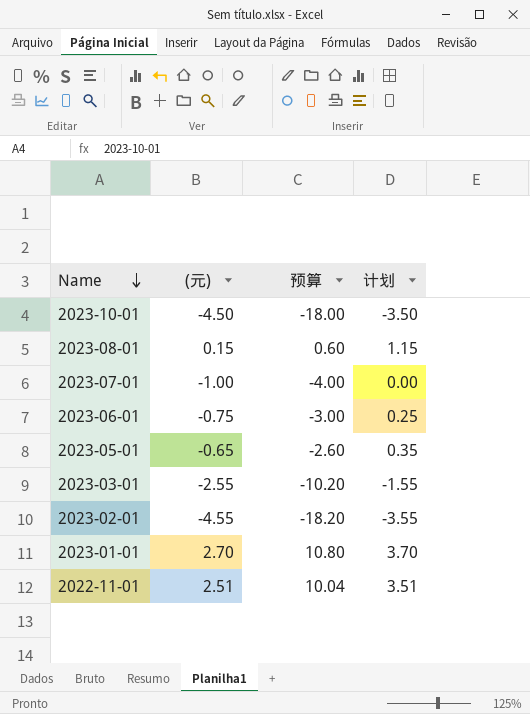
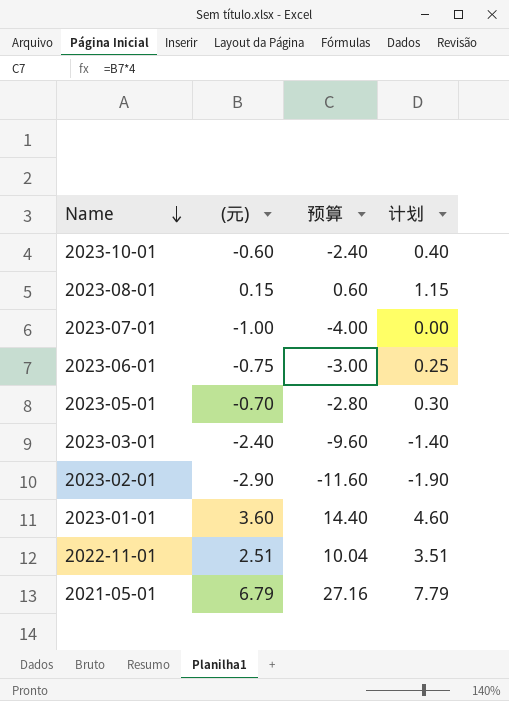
2023-10-01 | (元): -4.50 -> -0.60
2023-10-01 | 预算: -18.00 -> -2.40
2023-10-01 | 计划: -3.50 -> 0.40
2023-05-01 | (元): -0.65 -> -0.70
2023-05-01 | 预算: -2.60 -> -2.80
2023-05-01 | 计划: 0.35 -> 0.30
2023-03-01 | (元): -2.55 -> -2.40
2023-03-01 | 预算: -10.20 -> -9.60
2023-03-01 | 计划: -1.55 -> -1.40
2023-02-01 | (元): -4.55 -> -2.90
2023-02-01 | 预算: -18.20 -> -11.60
2023-02-01 | 计划: -3.55 -> -1.90
2023-01-01 | (元): 2.70 -> 3.60
2023-01-01 | 预算: 10.80 -> 14.40
2023-01-01 | 计划: 3.70 -> 4.60
row 2021-05-01: none -> 6.79 | 27.16 | 7.79

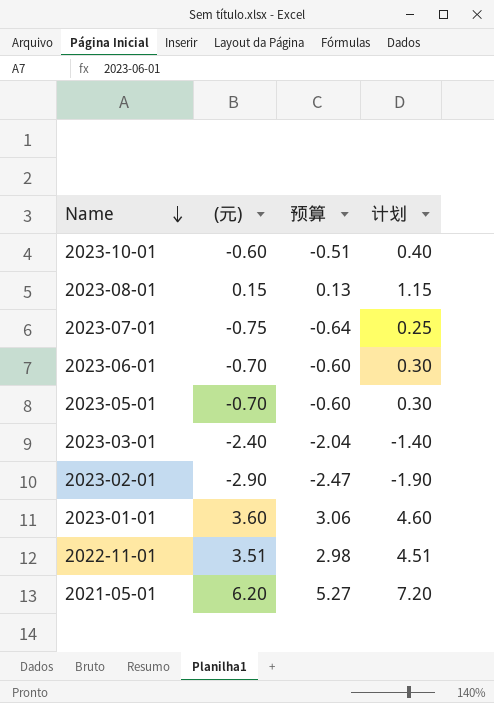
column 预算 | formula: [(元)] * 4 -> [(元)] * 0.85
2023-07-01 | (元): -1.00 -> -0.75
2023-07-01 | 计划: 0.00 -> 0.25
2023-06-01 | (元): -0.75 -> -0.70
2023-06-01 | 计划: 0.25 -> 0.30
2022-11-01 | (元): 2.51 -> 3.51
2022-11-01 | 计划: 3.51 -> 4.51
2021-05-01 | (元): 6.79 -> 6.20
2021-05-01 | 计划: 7.79 -> 7.20

